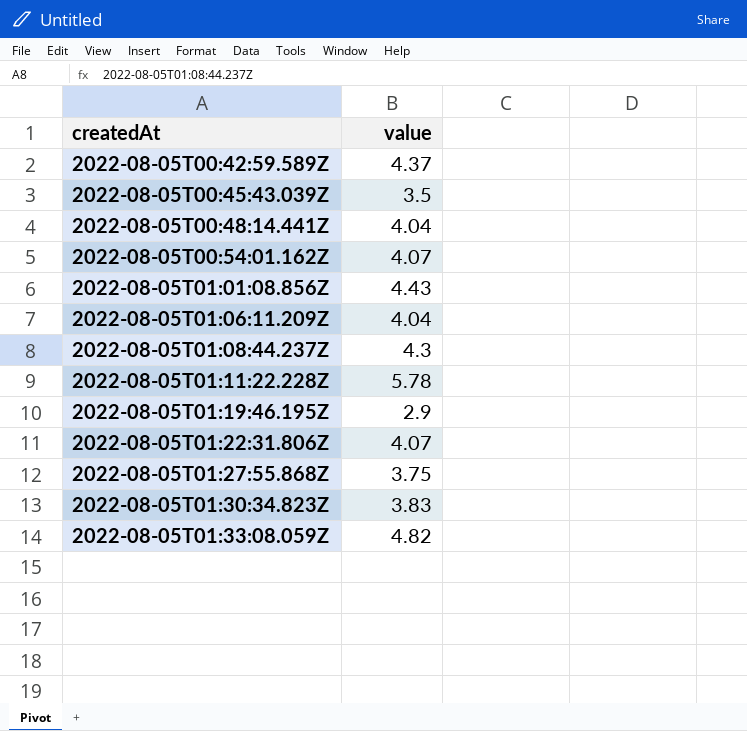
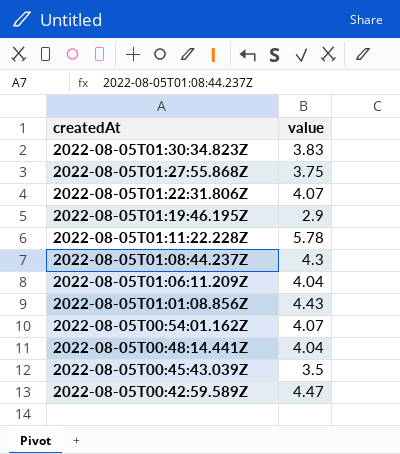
row order: createdAt ascending -> createdAt descending
row 2022-08-05T01:33:08.059Z: 4.82 -> none
2022-08-05T00:42:59.589Z | value: 4.37 -> 4.47

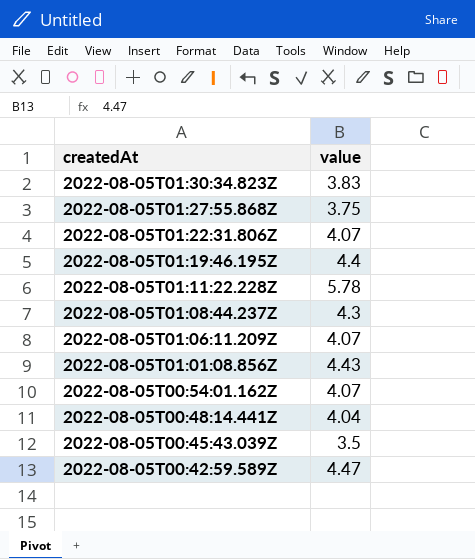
2022-08-05T01:19:46.195Z | value: 2.9 -> 4.4
2022-08-05T01:06:11.209Z | value: 4.04 -> 4.07

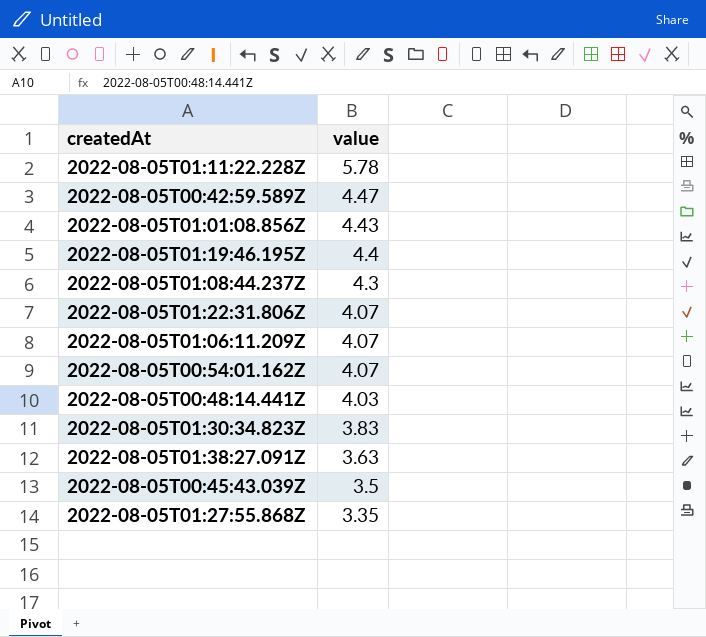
row order: createdAt descending -> value descending
2022-08-05T00:48:14.441Z | value: 4.04 -> 4.03
row 2022-08-05T01:38:27.091Z: none -> 3.63
2022-08-05T01:27:55.868Z | value: 3.75 -> 3.35

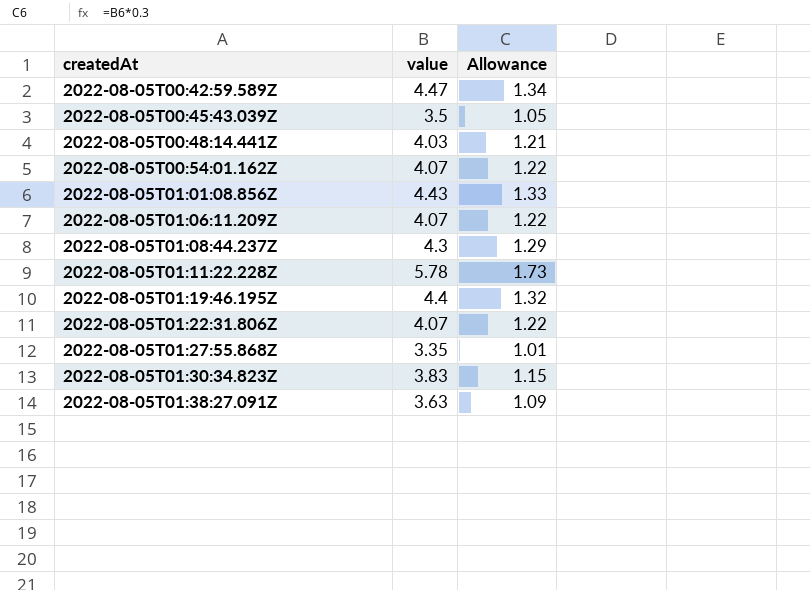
row order: value descending -> createdAt ascending
column Allowance | formula: none -> [value] * 0.3

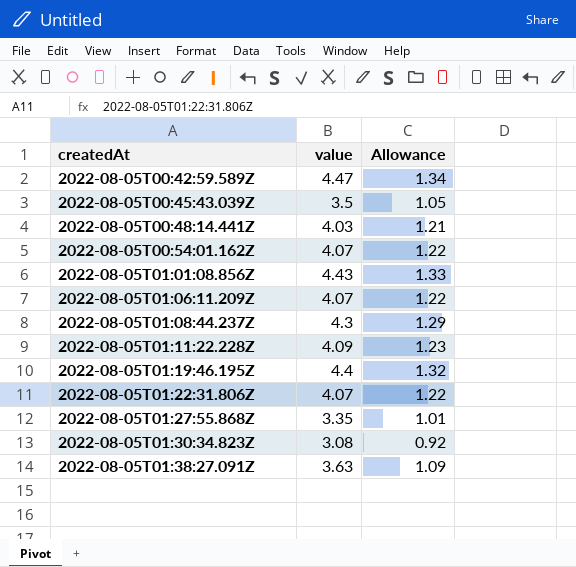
2022-08-05T01:11:22.228Z | value: 5.78 -> 4.09
2022-08-05T01:11:22.228Z | Allowance: 1.73 -> 1.23
2022-08-05T01:30:34.823Z | value: 3.83 -> 3.08
2022-08-05T01:30:34.823Z | Allowance: 1.15 -> 0.92

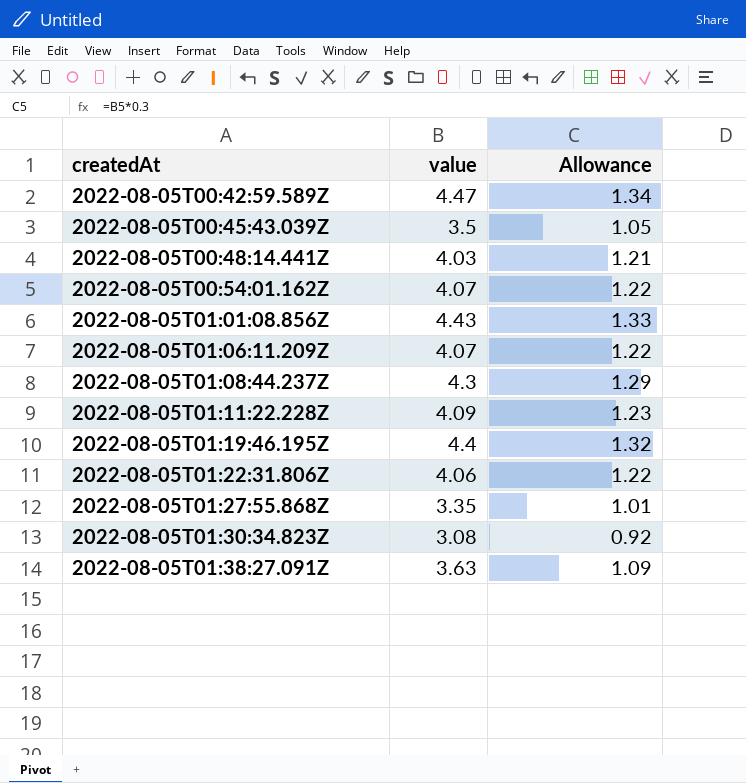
2022-08-05T01:22:31.806Z | value: 4.07 -> 4.06

